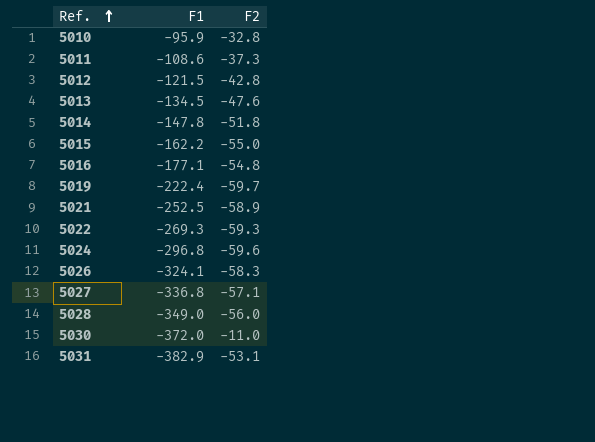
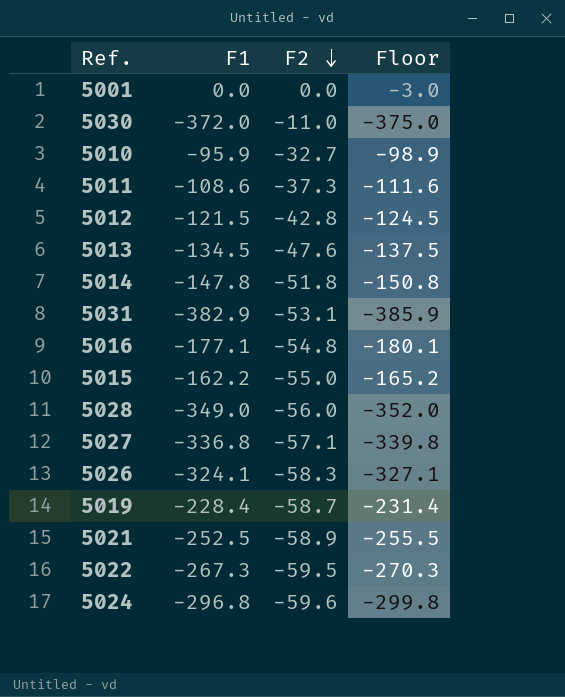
row order: Ref. ascending -> F2 descending
column Floor | formula: none -> [F1] - 3
row 5001: none -> 0.0 | 0.0 | -3.0
5010 | F2: -32.8 -> -32.7
5019 | F1: -222.4 -> -228.4
5019 | F2: -59.7 -> -58.7
5022 | F1: -269.3 -> -267.3
5022 | F2: -59.3 -> -59.5

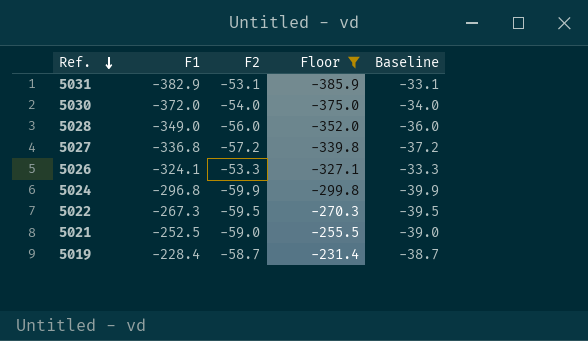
filter: none -> Floor <= -231.4
row order: F2 descending -> Ref. descending
column Baseline | formula: none -> [F2] + 20
5030 | F2: -11.0 -> -54.0
5027 | F2: -57.1 -> -57.2
5026 | F2: -58.3 -> -53.3
5024 | F2: -59.6 -> -59.9
5021 | F2: -58.9 -> -59.0

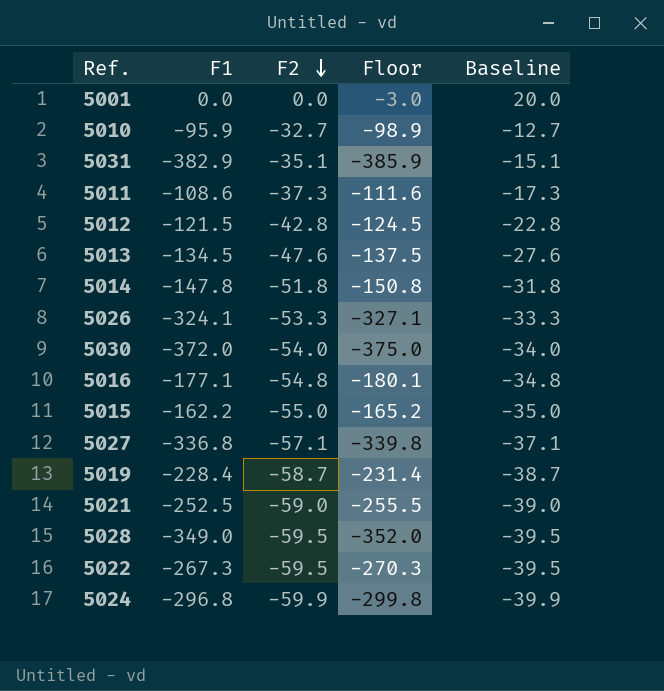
filter: Floor <= -231.4 -> none
row order: Ref. descending -> F2 descending
5031 | F2: -53.1 -> -35.1
5031 | Baseline: -33.1 -> -15.1
5027 | F2: -57.2 -> -57.1
5027 | Baseline: -37.2 -> -37.1
5028 | F2: -56.0 -> -59.5
5028 | Baseline: -36.0 -> -39.5

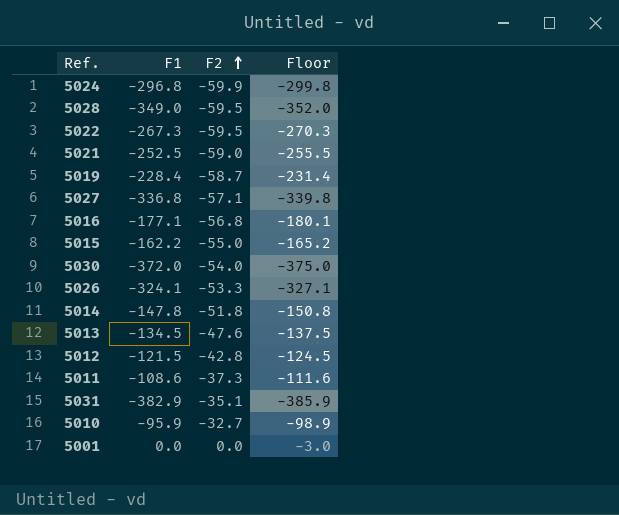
row order: F2 descending -> F2 ascending
column Baseline | formula: [F2] + 20 -> none
5016 | F2: -54.8 -> -56.8

